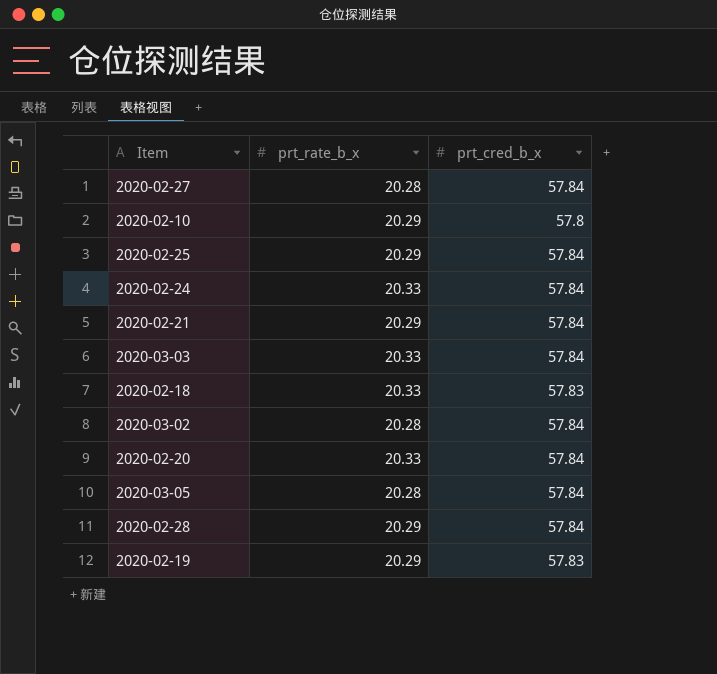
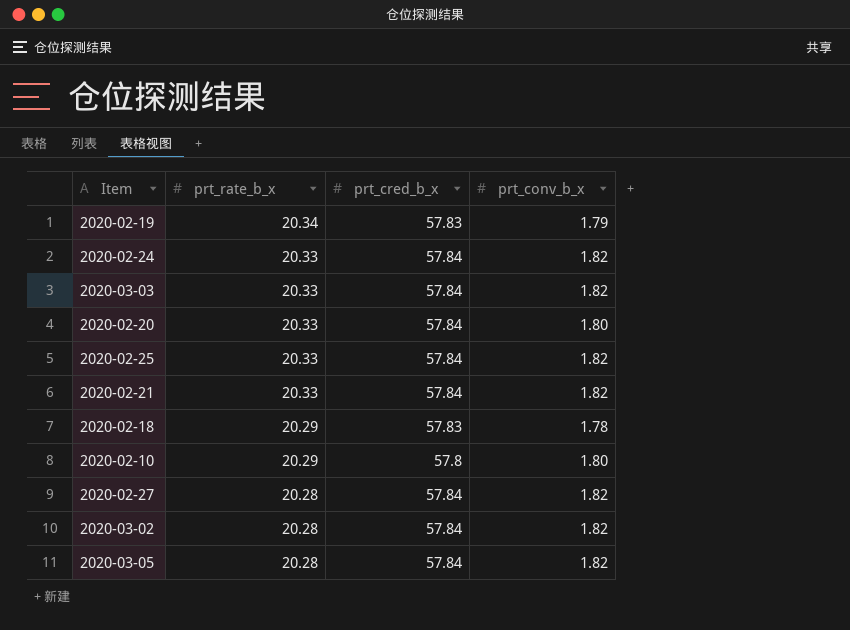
row order: none -> prt_rate_b_x descending
column prt_conv_b_x | position: none -> 4
row 2020-02-28: 20.29 | 57.84 -> none
2020-02-19 | prt_rate_b_x: 20.29 -> 20.34
2020-02-25 | prt_rate_b_x: 20.29 -> 20.33
2020-02-21 | prt_rate_b_x: 20.29 -> 20.33
2020-02-18 | prt_rate_b_x: 20.33 -> 20.29

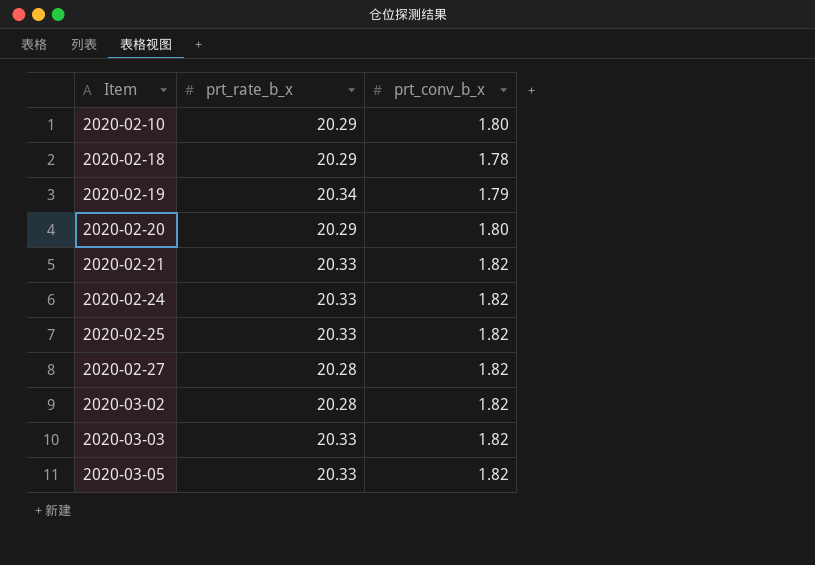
row order: prt_rate_b_x descending -> Item ascending
column prt_cred_b_x | position: 3 -> none
2020-02-20 | prt_rate_b_x: 20.33 -> 20.29
2020-03-05 | prt_rate_b_x: 20.28 -> 20.33

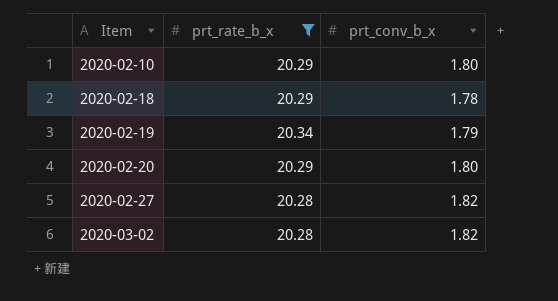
filter: none -> prt_rate_b_x != 20.33

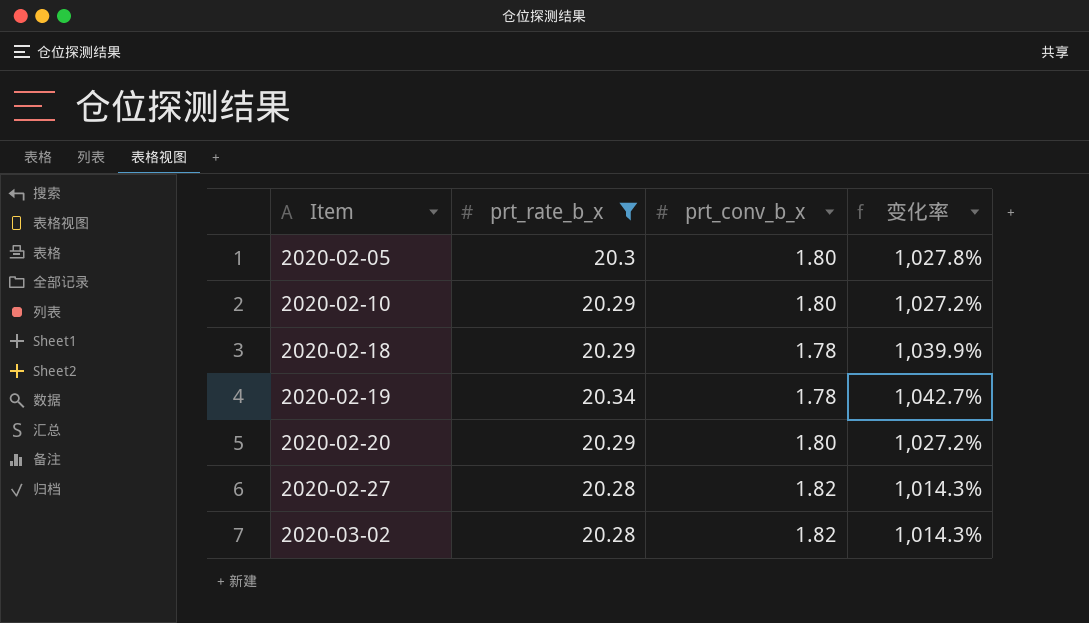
column 变化率 | formula: none -> ([prt_rate_b_x] - [prt_conv_b_x]) / [prt_conv_b_x]
row 2020-02-05: none -> 20.3 | 1.80 | 1,027.8%
2020-02-19 | prt_conv_b_x: 1.79 -> 1.78

